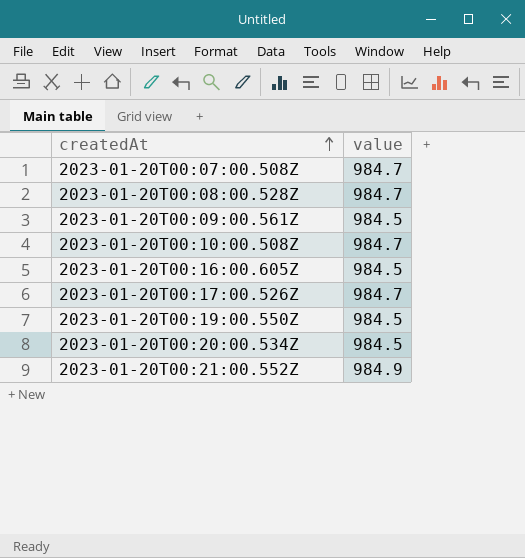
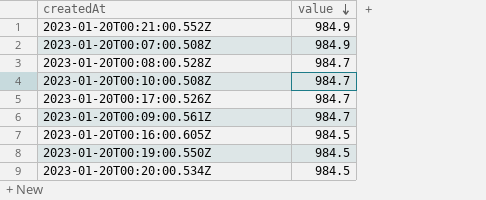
row order: createdAt ascending -> value descending
2023-01-20T00:07:00.508Z | value: 984.7 -> 984.9
2023-01-20T00:09:00.561Z | value: 984.5 -> 984.7

